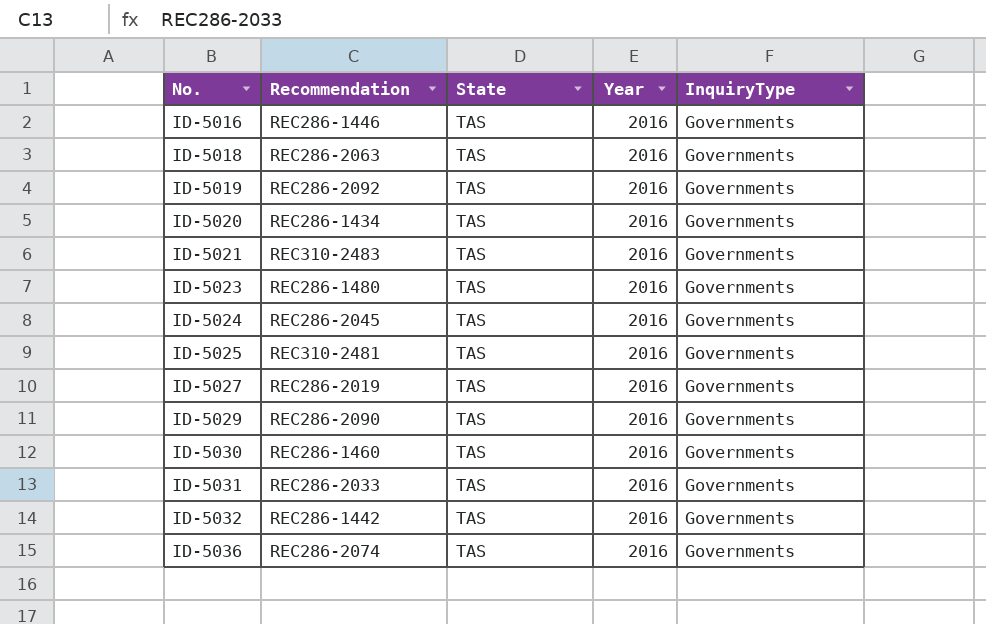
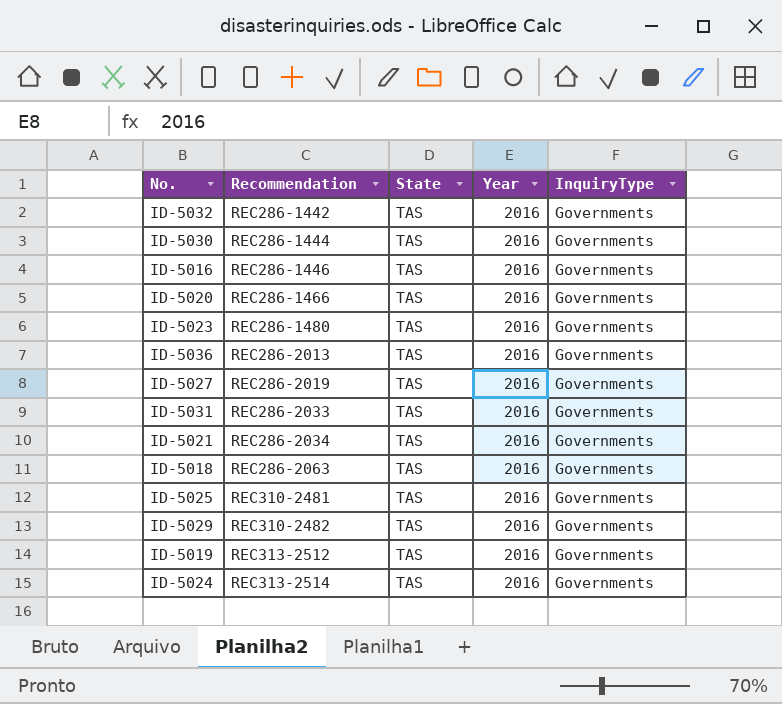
row order: No. ascending -> Recommendation ascending
ID-5030 | Recommendation: REC286-1460 -> REC286-1444
ID-5020 | Recommendation: REC286-1434 -> REC286-1466
ID-5036 | Recommendation: REC286-2074 -> REC286-2013
ID-5021 | Recommendation: REC310-2483 -> REC286-2034
ID-5029 | Recommendation: REC286-2090 -> REC310-2482
ID-5019 | Recommendation: REC286-2092 -> REC313-2512
ID-5024 | Recommendation: REC286-2045 -> REC313-2514

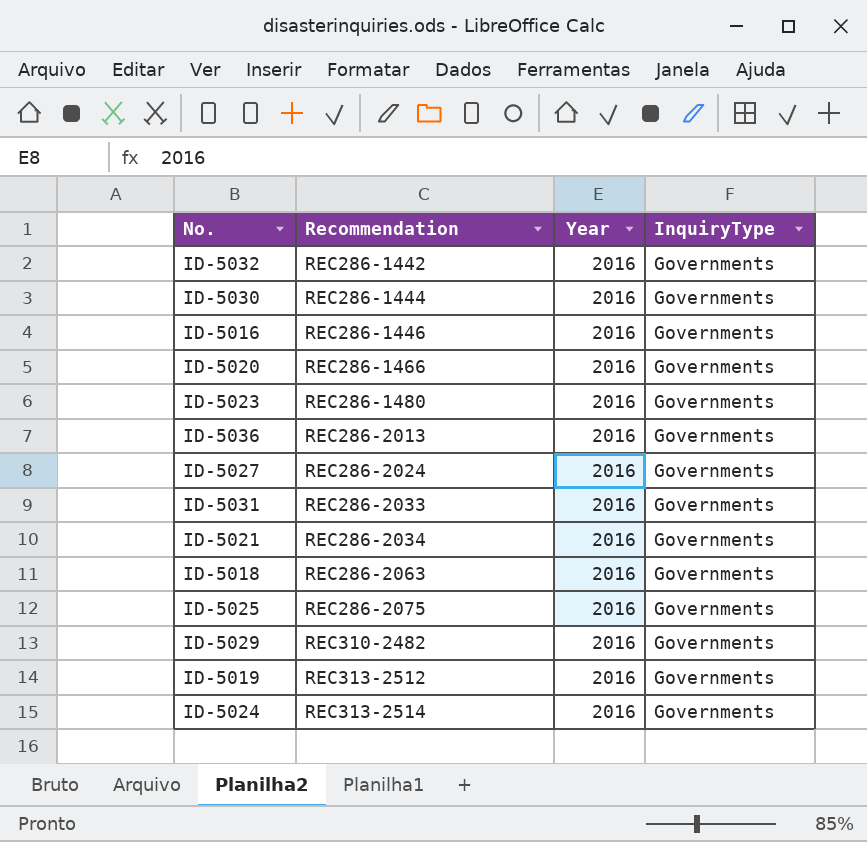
column State | position: 3 -> none
ID-5027 | Recommendation: REC286-2019 -> REC286-2024
ID-5025 | Recommendation: REC310-2481 -> REC286-2075

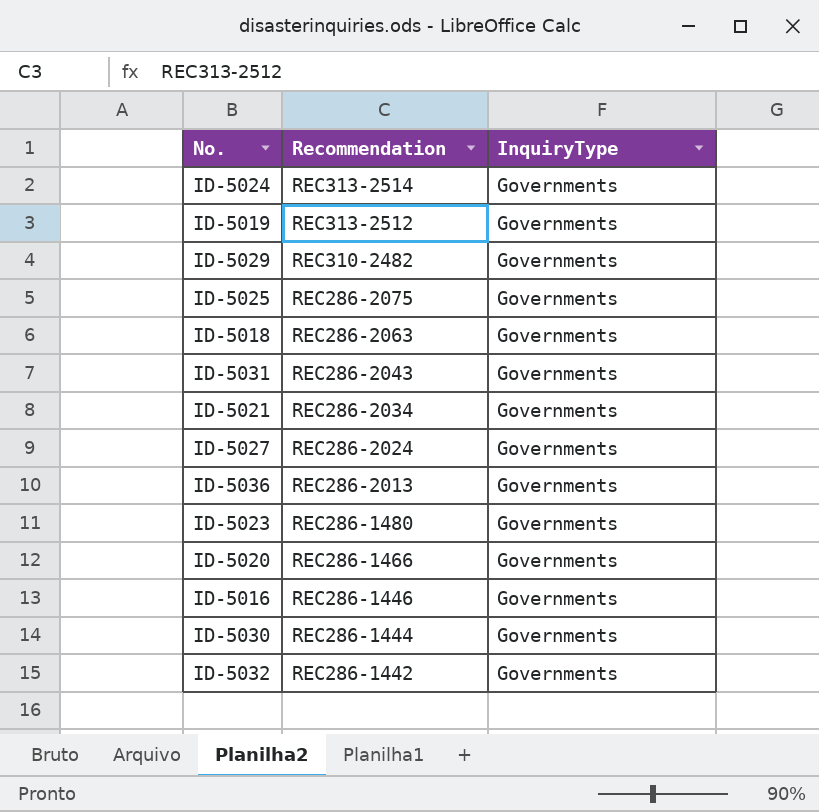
row order: Recommendation ascending -> Recommendation descending
column Year | position: 3 -> none
ID-5031 | Recommendation: REC286-2033 -> REC286-2043

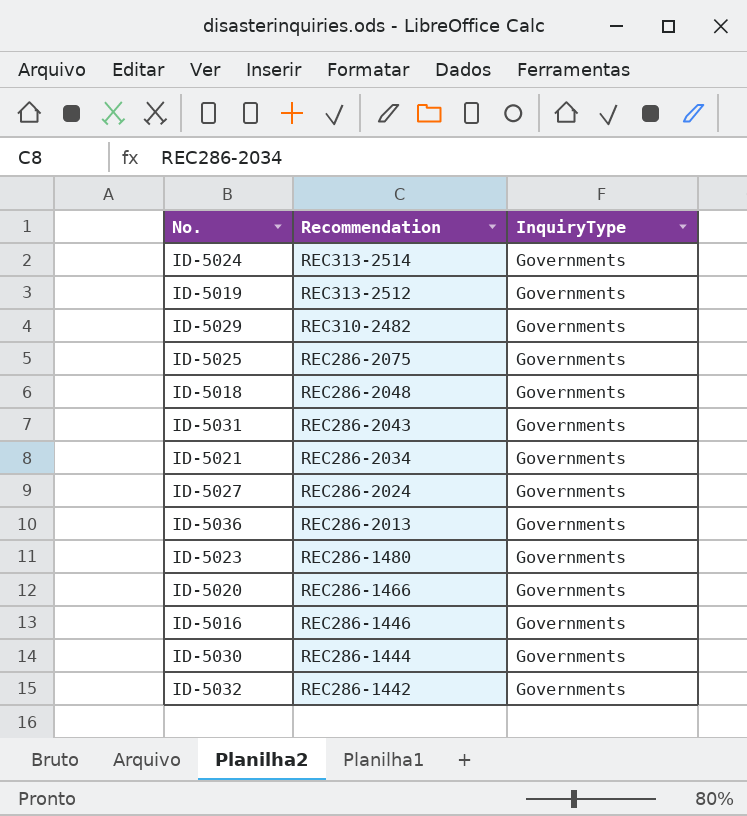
ID-5018 | Recommendation: REC286-2063 -> REC286-2048

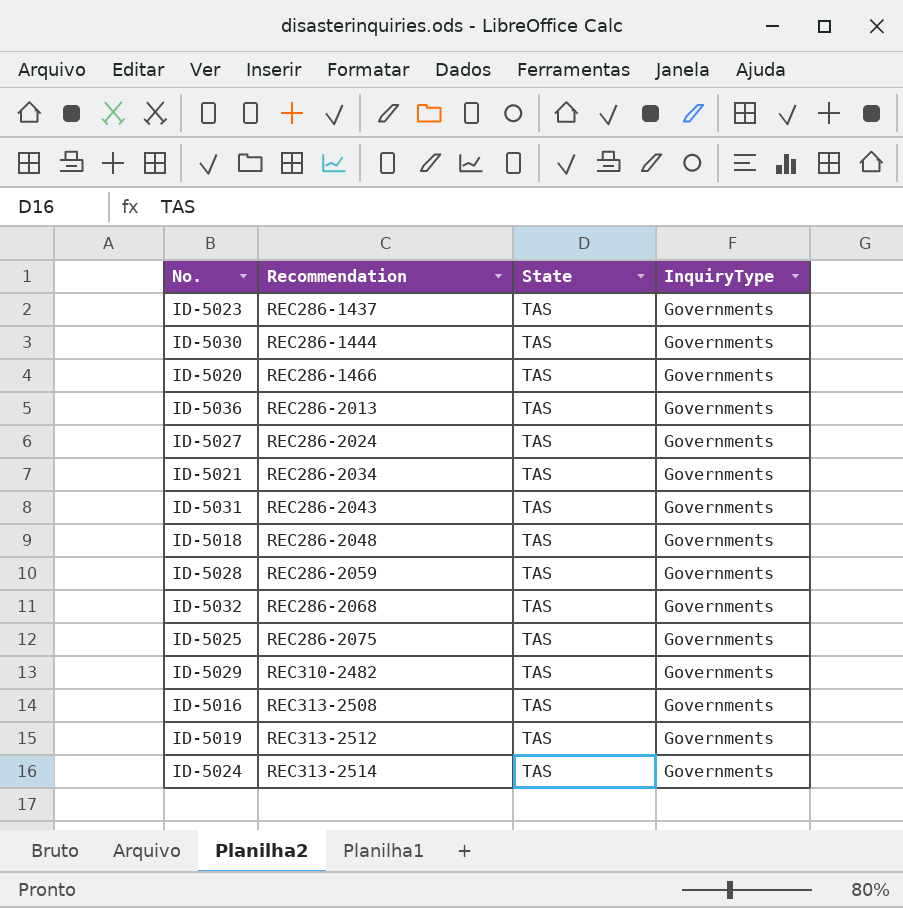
row order: Recommendation descending -> Recommendation ascending
column State | position: none -> 3
ID-5023 | Recommendation: REC286-1480 -> REC286-1437
row ID-5028: none -> REC286-2059 | TAS | Governments
ID-5032 | Recommendation: REC286-1442 -> REC286-2068
ID-5016 | Recommendation: REC286-1446 -> REC313-2508

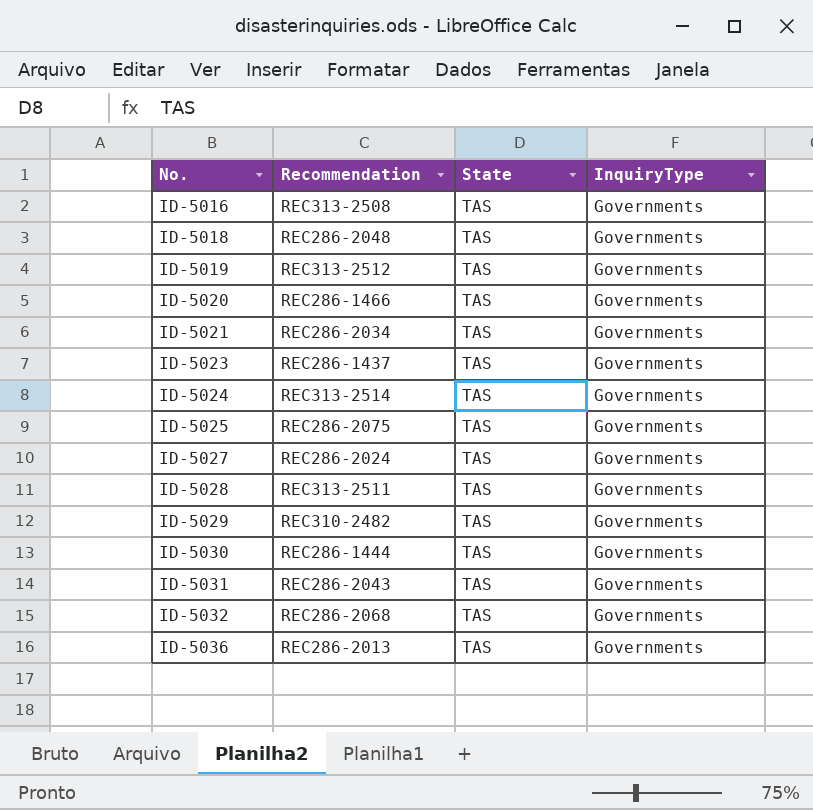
row order: Recommendation ascending -> No. ascending
ID-5028 | Recommendation: REC286-2059 -> REC313-2511

